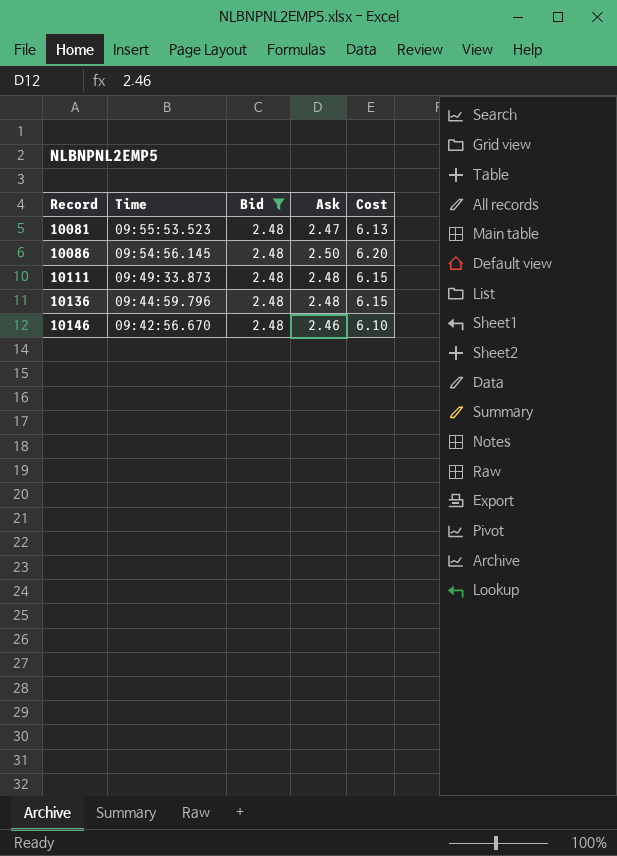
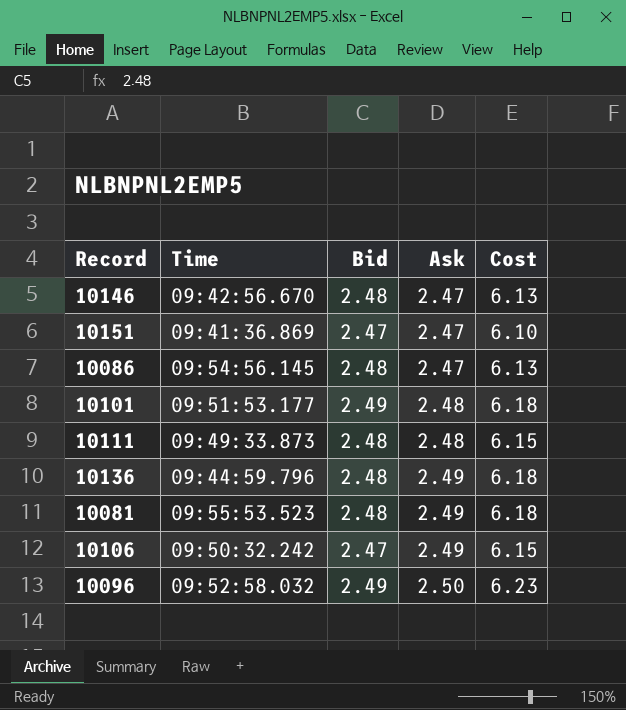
filter: Bid = 2.48 -> none
row order: Record ascending -> Ask ascending
10146 | Ask: 2.46 -> 2.47
10146 | Cost: 6.10 -> 6.13
10086 | Ask: 2.50 -> 2.47
10086 | Cost: 6.20 -> 6.13
10136 | Ask: 2.48 -> 2.49
10136 | Cost: 6.15 -> 6.18
10081 | Ask: 2.47 -> 2.49
10081 | Cost: 6.13 -> 6.18

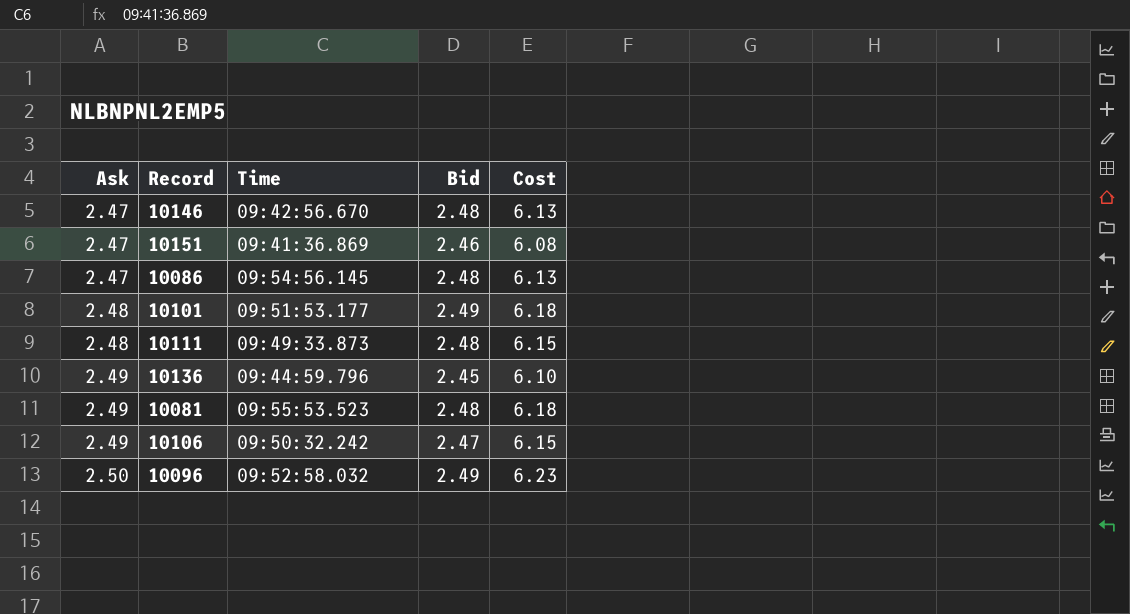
column Ask | position: 4 -> 1
10151 | Bid: 2.47 -> 2.46
10151 | Cost: 6.10 -> 6.08
10136 | Bid: 2.48 -> 2.45
10136 | Cost: 6.18 -> 6.10

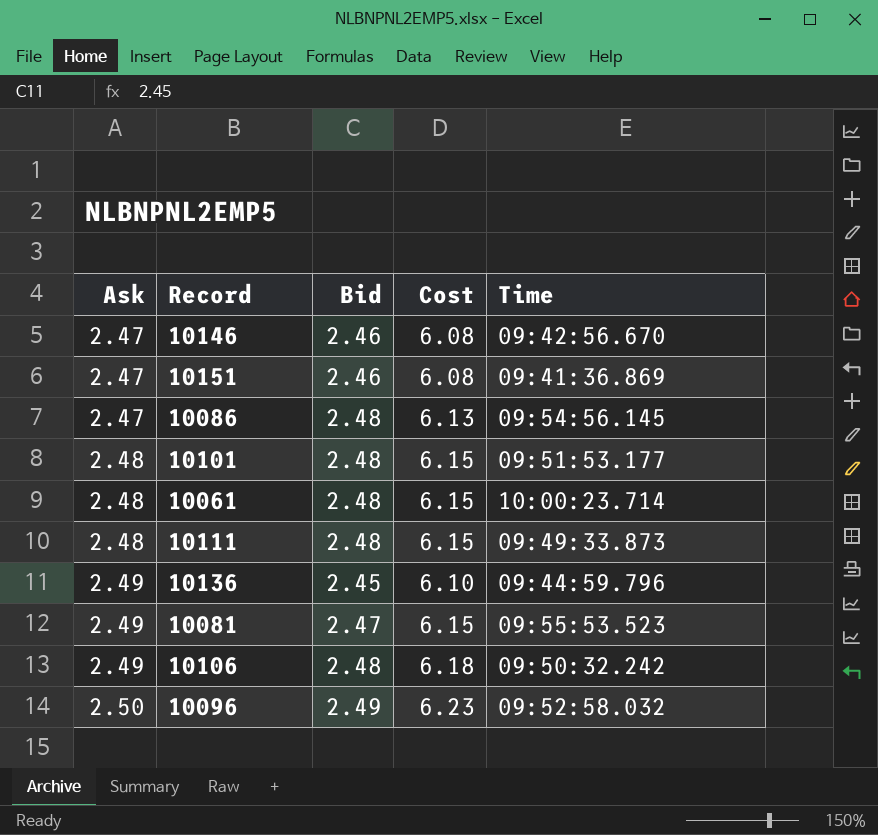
column Time | position: 3 -> 5
10146 | Bid: 2.48 -> 2.46
10146 | Cost: 6.13 -> 6.08
10101 | Bid: 2.49 -> 2.48
10101 | Cost: 6.18 -> 6.15
row 10061: none -> 2.48 | 2.48 | 6.15 | 10:00:23.714
10081 | Bid: 2.48 -> 2.47
10081 | Cost: 6.18 -> 6.15
10106 | Bid: 2.47 -> 2.48
10106 | Cost: 6.15 -> 6.18

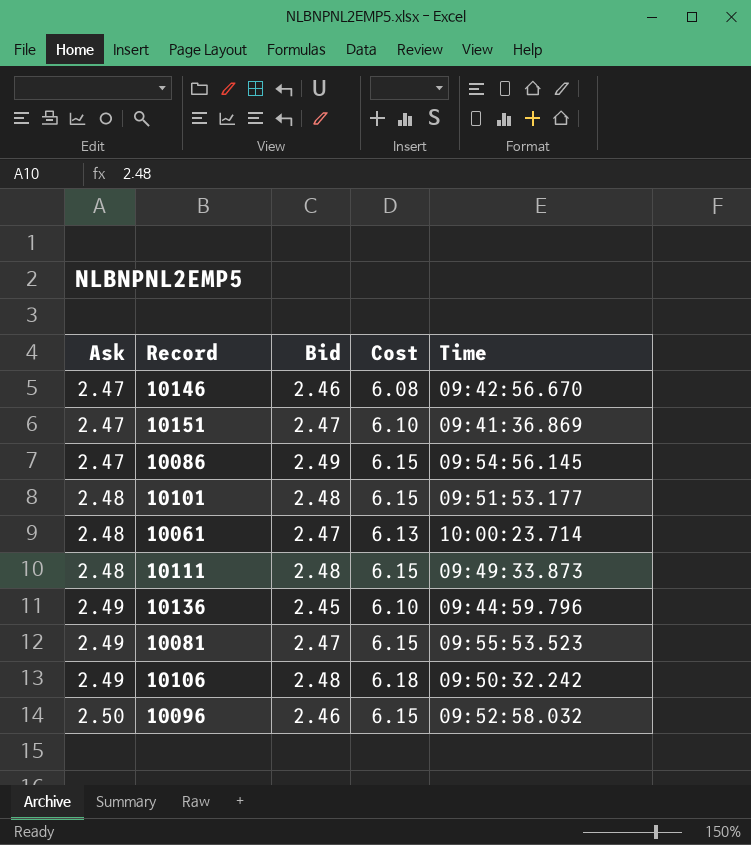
10151 | Bid: 2.46 -> 2.47
10151 | Cost: 6.08 -> 6.10
10086 | Bid: 2.48 -> 2.49
10086 | Cost: 6.13 -> 6.15
10061 | Bid: 2.48 -> 2.47
10061 | Cost: 6.15 -> 6.13
10096 | Bid: 2.49 -> 2.46
10096 | Cost: 6.23 -> 6.15

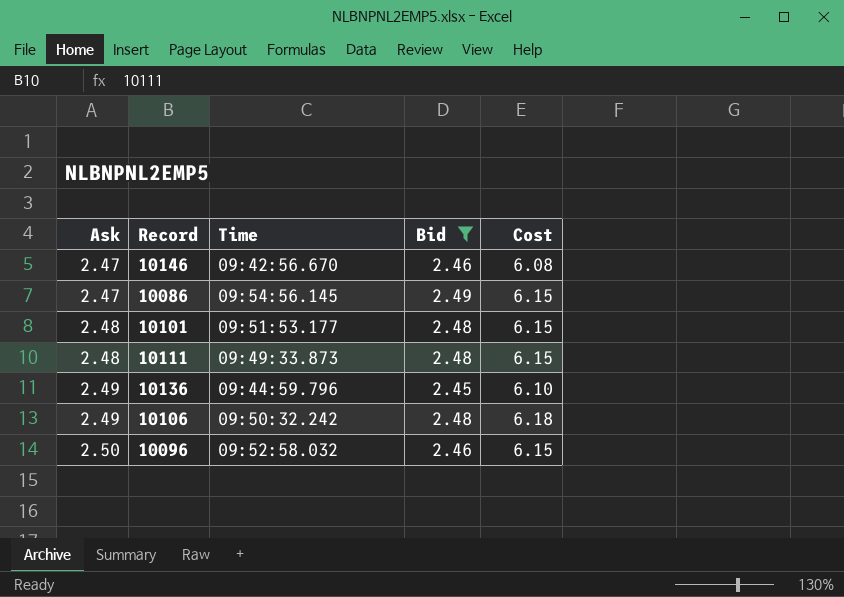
filter: none -> Bid != 2.47
column Time | position: 5 -> 3

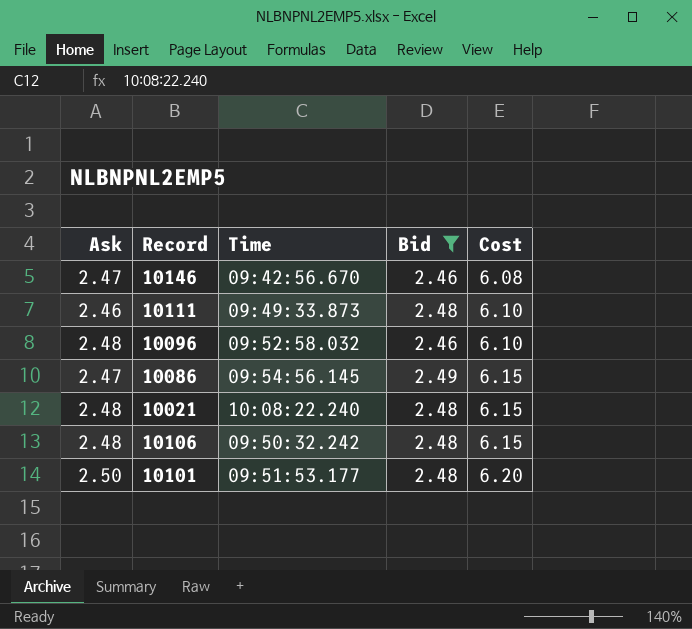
row order: Ask ascending -> Cost ascending
row 10136: 2.49 | 09:44:59.796 | 2.45 | 6.10 -> none
10111 | Ask: 2.48 -> 2.46
10111 | Cost: 6.15 -> 6.10
10096 | Ask: 2.50 -> 2.48
10096 | Cost: 6.15 -> 6.10
row 10021: none -> 2.48 | 10:08:22.240 | 2.48 | 6.15
10106 | Ask: 2.49 -> 2.48
10106 | Cost: 6.18 -> 6.15
10101 | Ask: 2.48 -> 2.50
10101 | Cost: 6.15 -> 6.20

